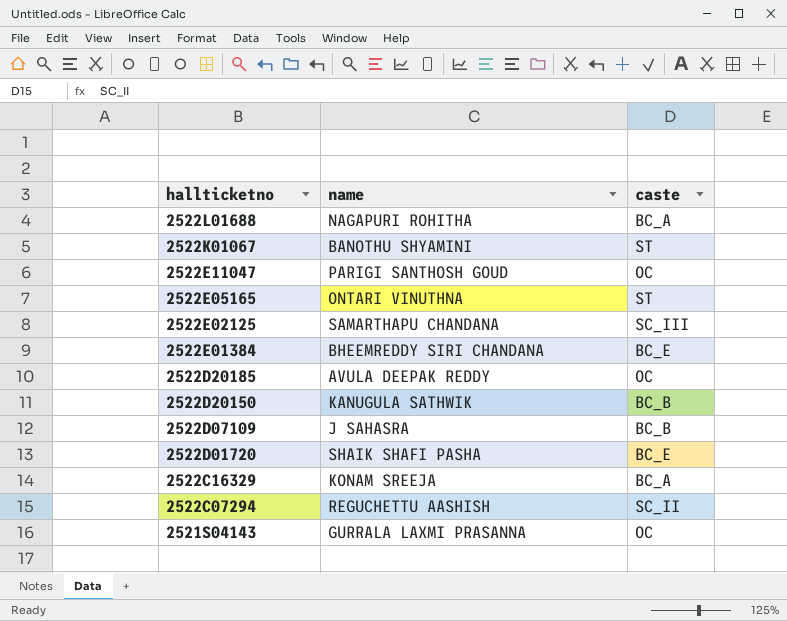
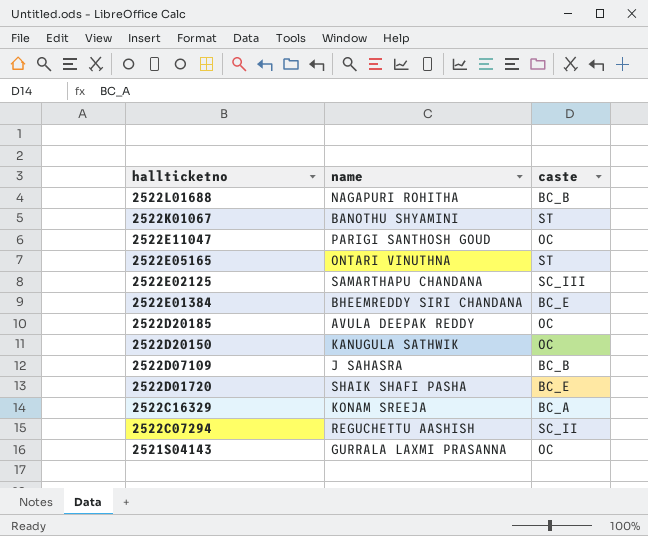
2522L01688 | caste: BC_A -> BC_B
2522D20150 | caste: BC_B -> OC

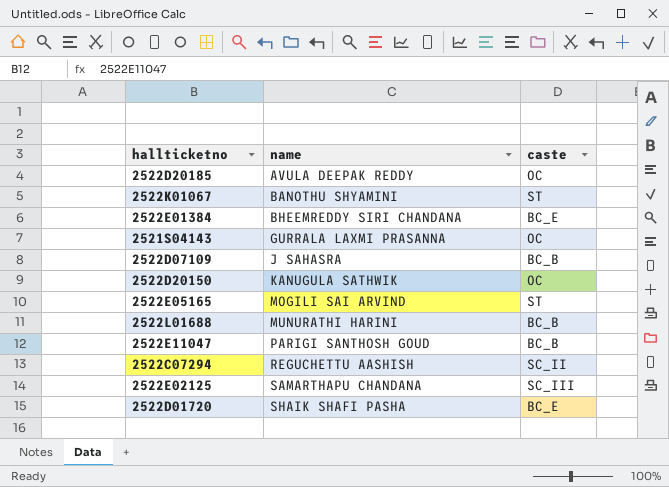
row order: hallticketno descending -> name ascending
row 2522C16329: KONAM SREEJA | BC_A -> none
2522E05165 | name: ONTARI VINUTHNA -> MOGILI SAI ARVIND
2522L01688 | name: NAGAPURI ROHITHA -> MUNURATHI HARINI
2522E11047 | caste: OC -> BC_B

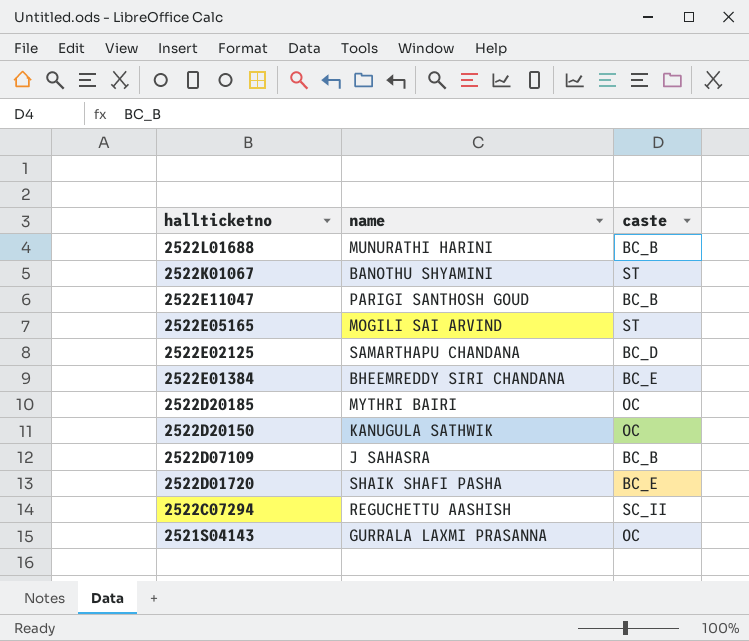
row order: name ascending -> hallticketno descending
2522E02125 | caste: SC_III -> BC_D
2522D20185 | name: AVULA DEEPAK REDDY -> MYTHRI BAIRI

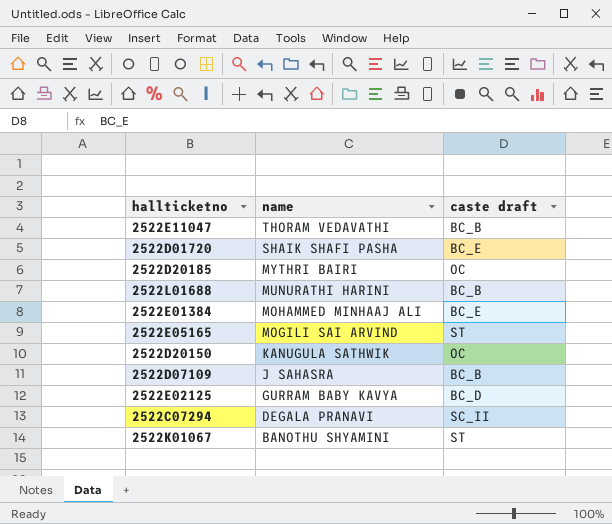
row order: hallticketno descending -> name descending
column name: caste -> caste draft
row 2521S04143: GURRALA LAXMI PRASANNA | OC -> none
2522E11047 | name: PARIGI SANTHOSH GOUD -> THORAM VEDAVATHI
2522E01384 | name: BHEEMREDDY SIRI CHANDANA -> MOHAMMED MINHAAJ ALI
2522E02125 | name: SAMARTHAPU CHANDANA -> GURRAM BABY KAVYA
2522C07294 | name: REGUCHETTU AASHISH -> DEGALA PRANAVI

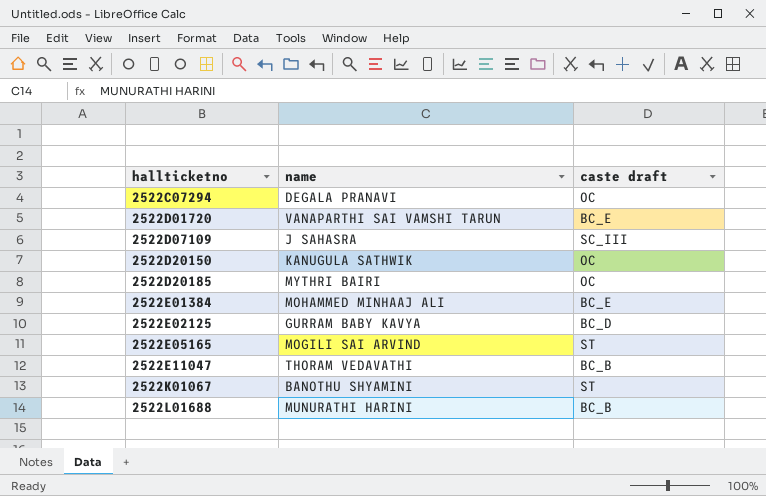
row order: name descending -> hallticketno ascending
2522C07294 | caste draft: SC_II -> OC
2522D01720 | name: SHAIK SHAFI PASHA -> VANAPARTHI SAI VAMSHI TARUN
2522D07109 | caste draft: BC_B -> SC_III

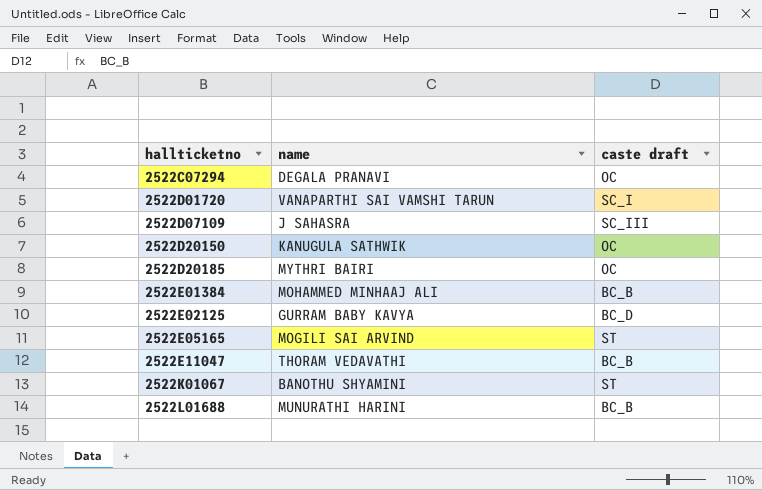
2522D01720 | caste draft: BC_E -> SC_I
2522E01384 | caste draft: BC_E -> BC_B

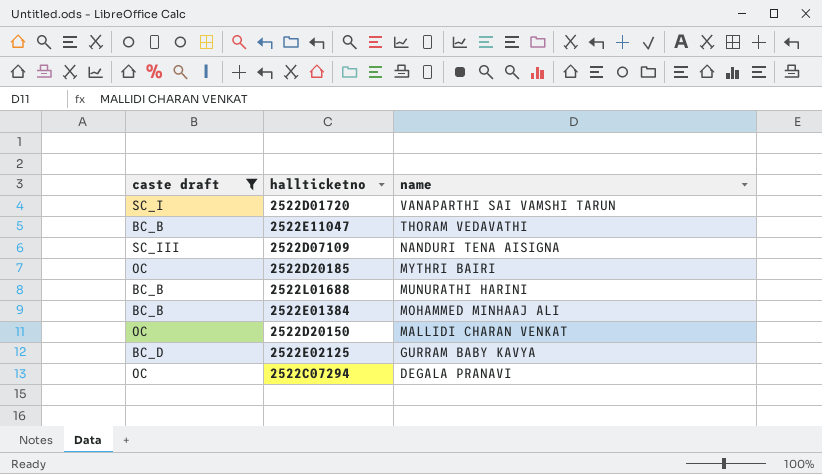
filter: none -> caste draft != ST
row order: hallticketno ascending -> name descending
column caste draft | position: 3 -> 1
2522D07109 | name: J SAHASRA -> NANDURI TENA AISIGNA
2522D20150 | name: KANUGULA SATHWIK -> MALLIDI CHARAN VENKAT

